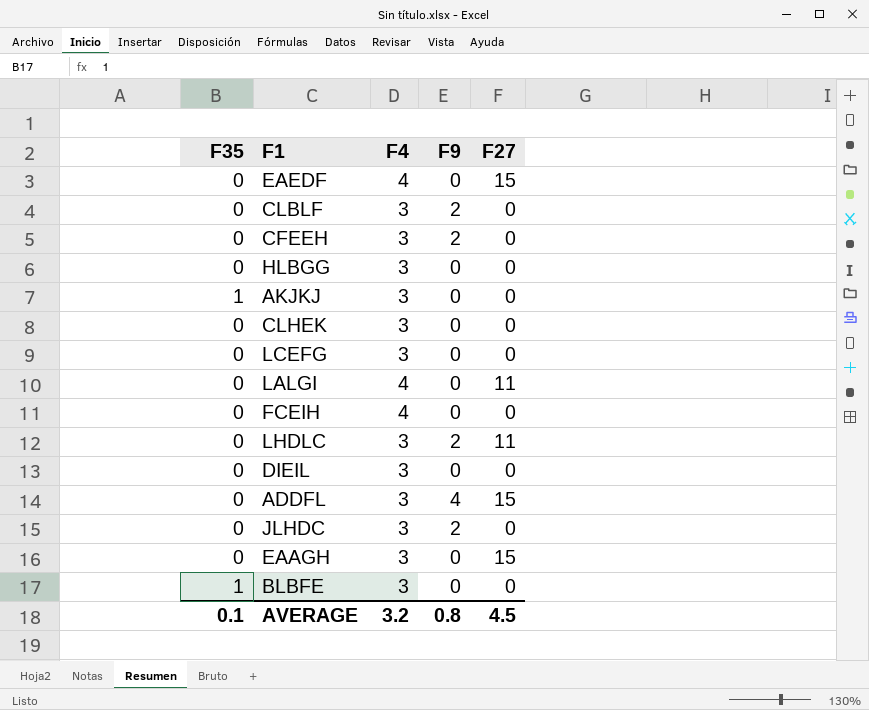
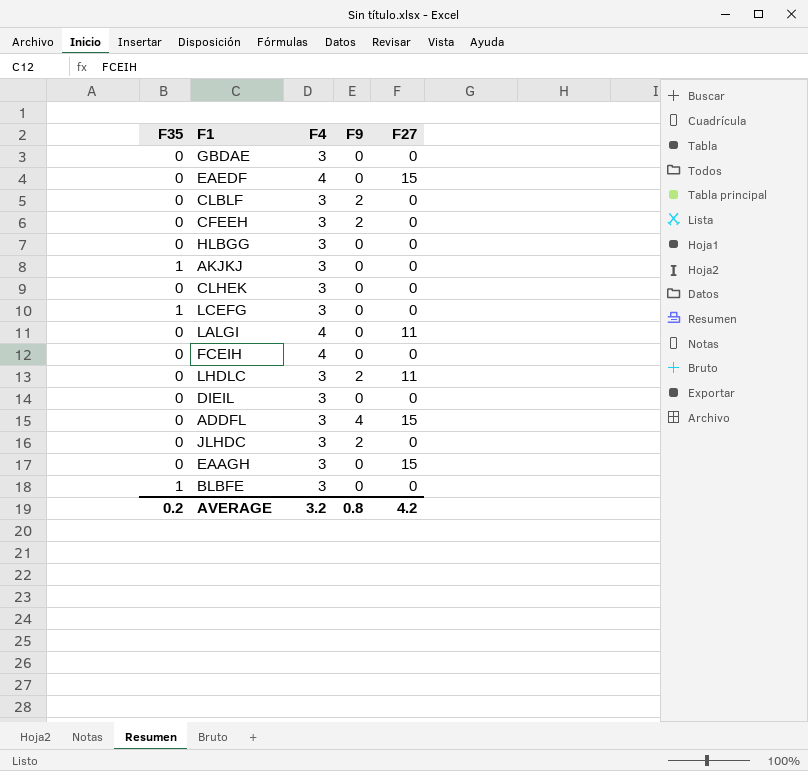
row GBDAE: none -> 0 | 3 | 0 | 0
LCEFG | F35: 0 -> 1
AVERAGE | F35: 0.1 -> 0.2
AVERAGE | F27: 4.5 -> 4.2

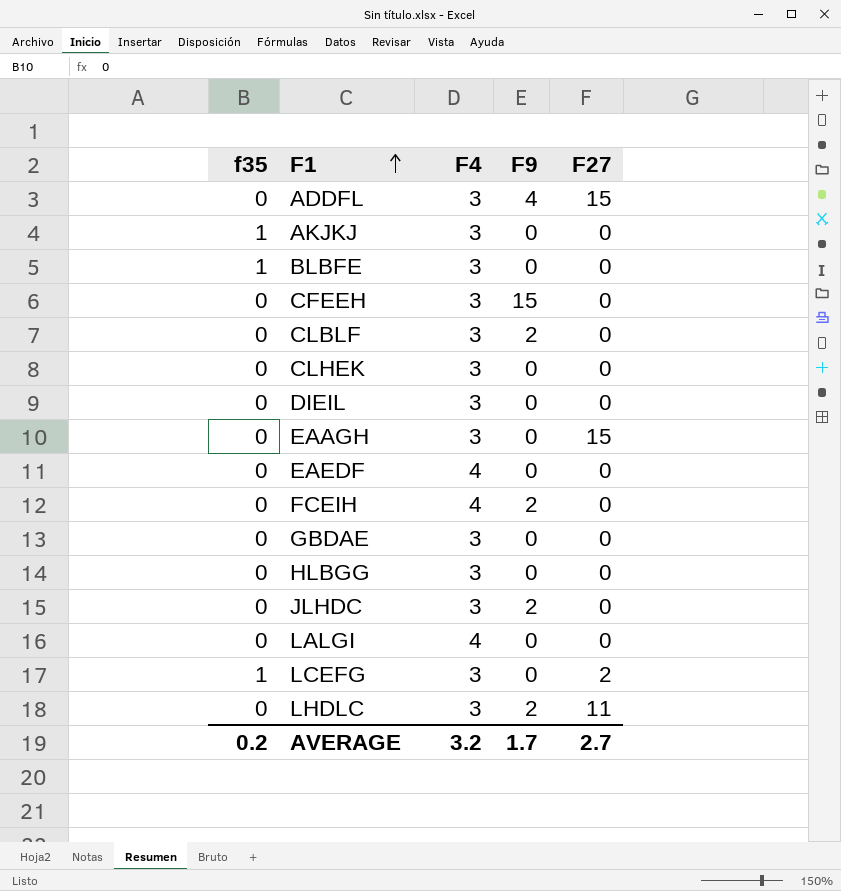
row order: none -> F1 ascending
column name: F35 -> f35
CFEEH | F9: 2 -> 15
EAEDF | F27: 15 -> 0
FCEIH | F9: 0 -> 2
LALGI | F27: 11 -> 0
LCEFG | F27: 0 -> 2
AVERAGE | F9: 0.8 -> 1.7
AVERAGE | F27: 4.2 -> 2.7

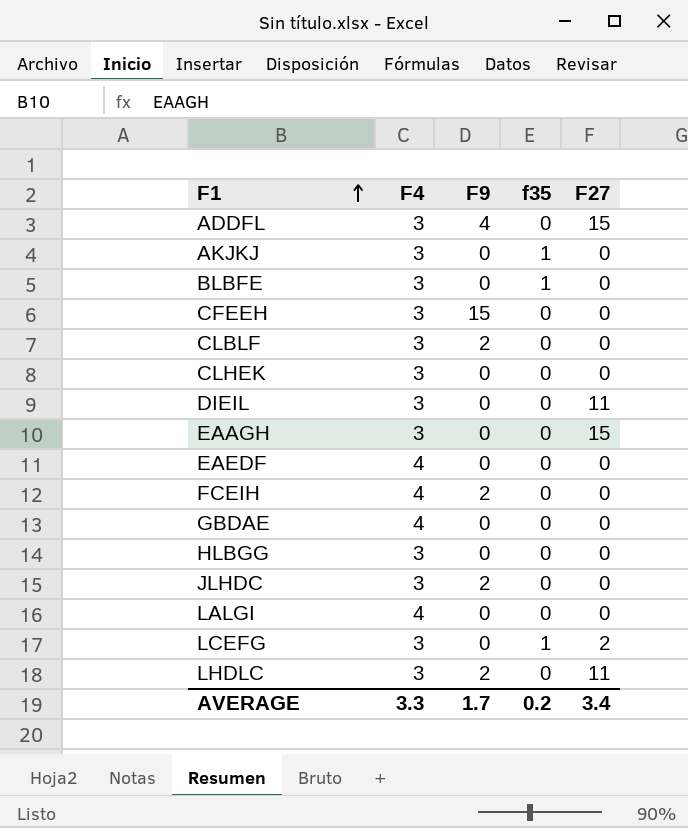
column f35 | position: 1 -> 4
DIEIL | F27: 0 -> 11
GBDAE | F4: 3 -> 4
AVERAGE | F4: 3.2 -> 3.3
AVERAGE | F27: 2.7 -> 3.4

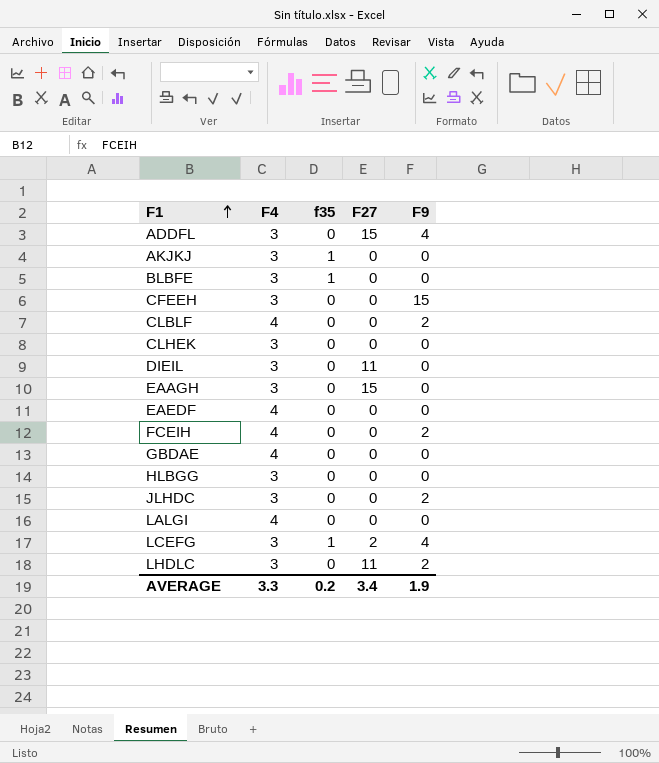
column F9 | position: 3 -> 5
CLBLF | F4: 3 -> 4
LCEFG | F9: 0 -> 4
AVERAGE | F9: 1.7 -> 1.9

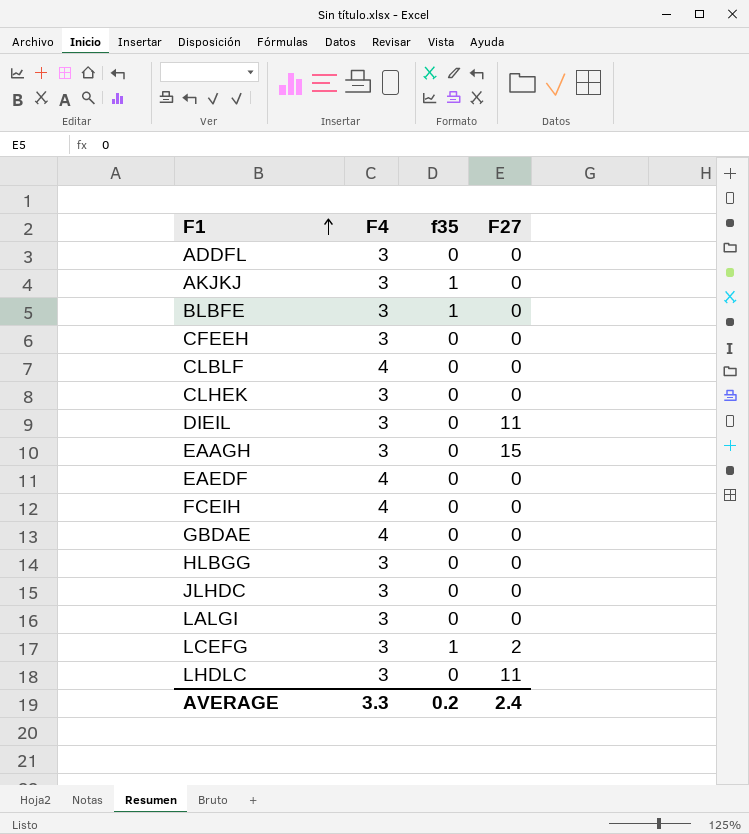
column F9 | position: 5 -> none
ADDFL | F27: 15 -> 0
LALGI | F4: 4 -> 3
AVERAGE | F27: 3.4 -> 2.4

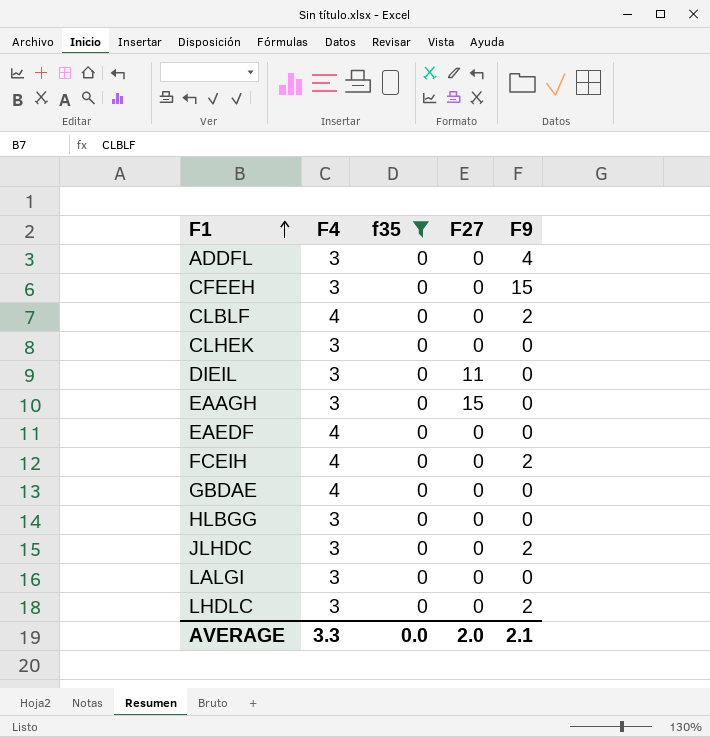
filter: none -> f35 = 0
column F9 | position: none -> 5
LHDLC | F27: 11 -> 0
AVERAGE | f35: 0.2 -> 0.0
AVERAGE | F27: 2.4 -> 2.0

